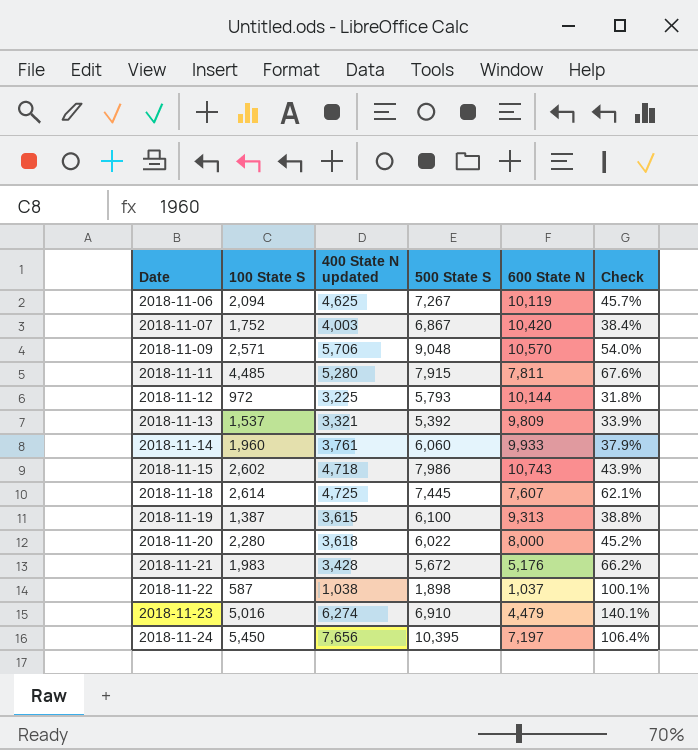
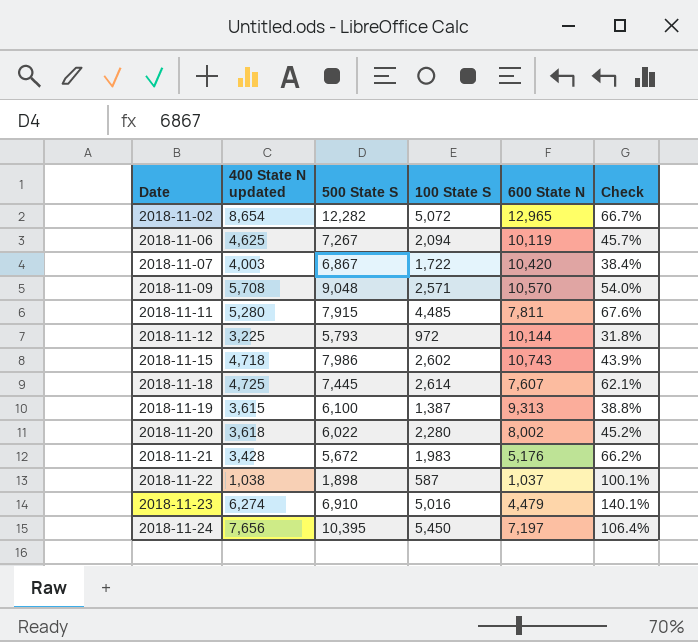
column 100 State S | position: 2 -> 4
row 2018-11-13: 1,537 | 3,321 | 5,392 | 9,809 | 33.9% -> none
row 2018-11-14: 1,960 | 3,761 | 6,060 | 9,933 | 37.9% -> none
row 2018-11-02: none -> 8,654 | 12,282 | 5,072 | 12,965 | 66.7%
2018-11-07 | 100 State S: 1,752 -> 1,722
2018-11-09 | 400 State N updated: 5,706 -> 5,708
2018-11-20 | 600 State N: 8,000 -> 8,002

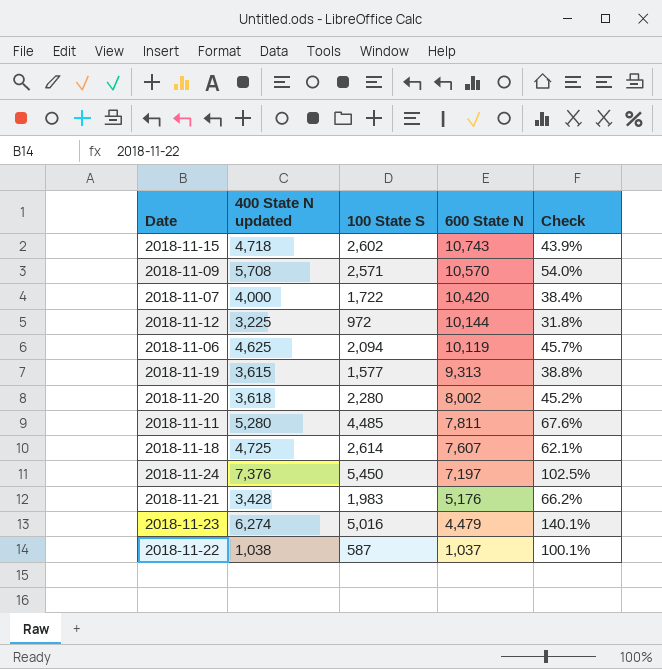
row order: Date ascending -> 600 State N descending
column 500 State S | position: 3 -> none
row 2018-11-02: 8,654 | 12,282 | 5,072 | 12,965 | 66.7% -> none
2018-11-07 | 400 State N updated: 4,003 -> 4,000
2018-11-19 | 100 State S: 1,387 -> 1,577
2018-11-24 | 400 State N updated: 7,656 -> 7,376
2018-11-24 | Check: 106.4% -> 102.5%

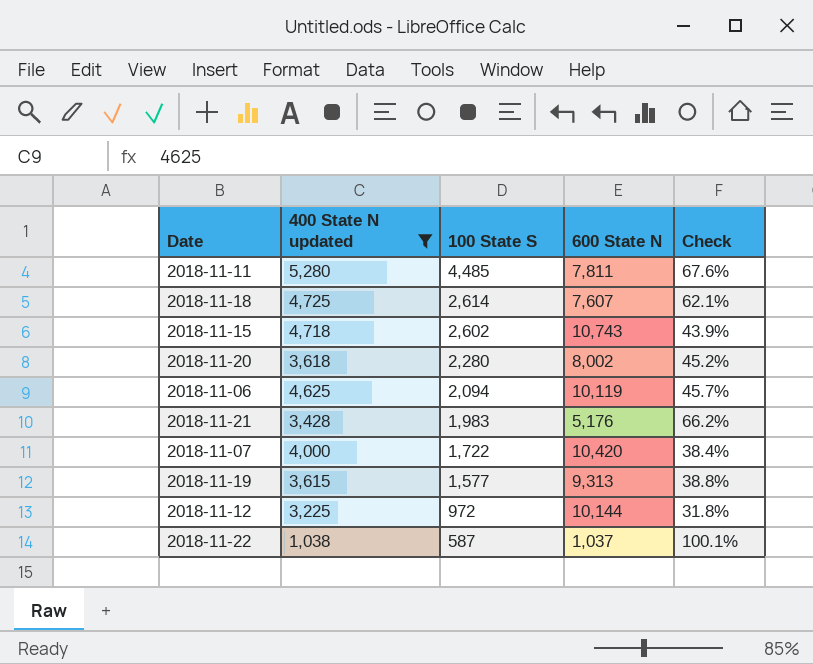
filter: none -> 400 State N updated <= 5,280
row order: 600 State N descending -> 100 State S descending

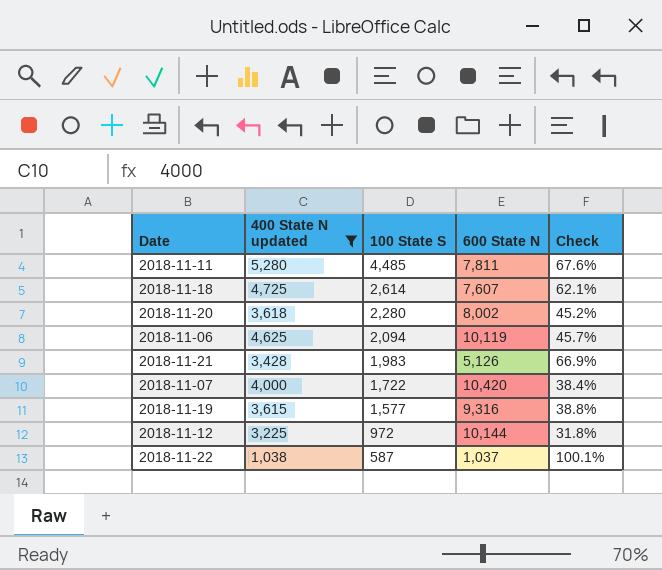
row 2018-11-15: 4,718 | 2,602 | 10,743 | 43.9% -> none
2018-11-21 | 600 State N: 5,176 -> 5,126
2018-11-21 | Check: 66.2% -> 66.9%
2018-11-19 | 600 State N: 9,313 -> 9,316

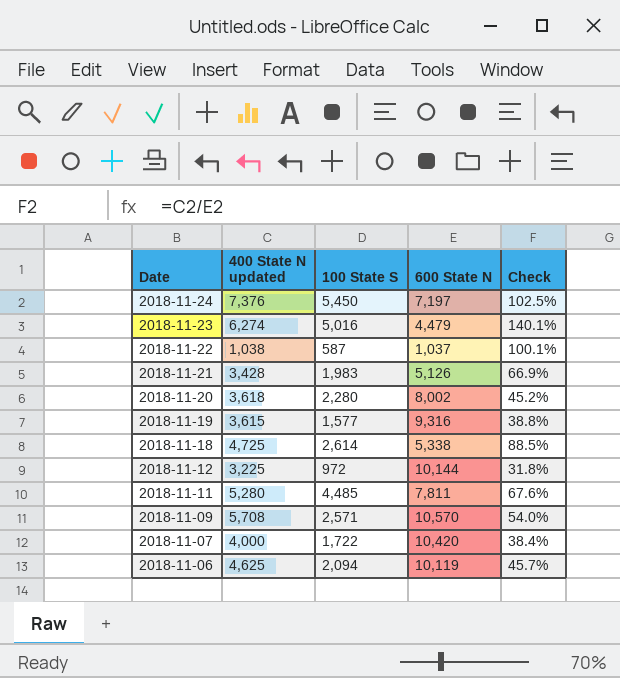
filter: 400 State N updated <= 5,280 -> none
row order: 100 State S descending -> Date descending
2018-11-18 | 600 State N: 7,607 -> 5,338
2018-11-18 | Check: 62.1% -> 88.5%

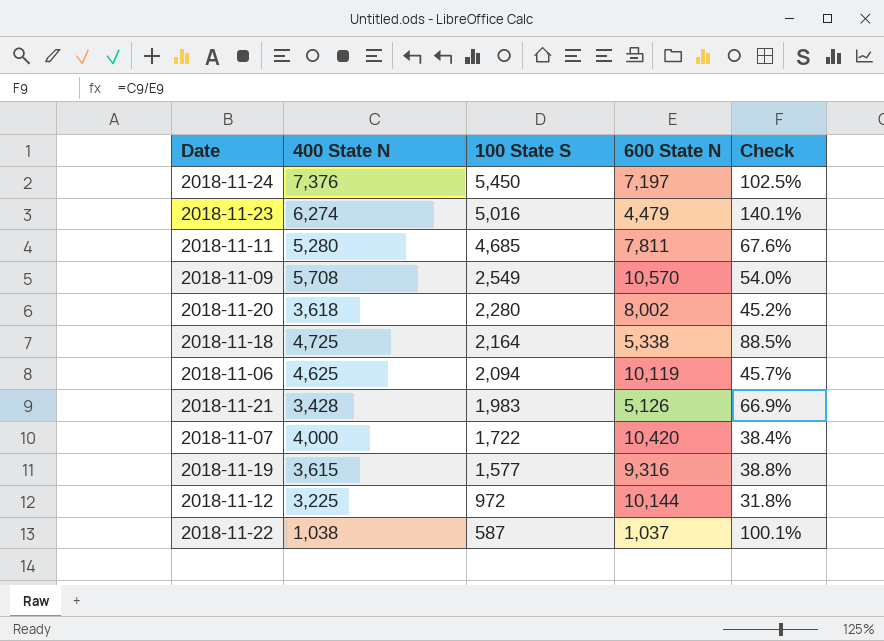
row order: Date descending -> 100 State S descending
column name: 400 State N updated -> 400 State N
2018-11-11 | 100 State S: 4,485 -> 4,685
2018-11-09 | 100 State S: 2,571 -> 2,549
2018-11-18 | 100 State S: 2,614 -> 2,164

